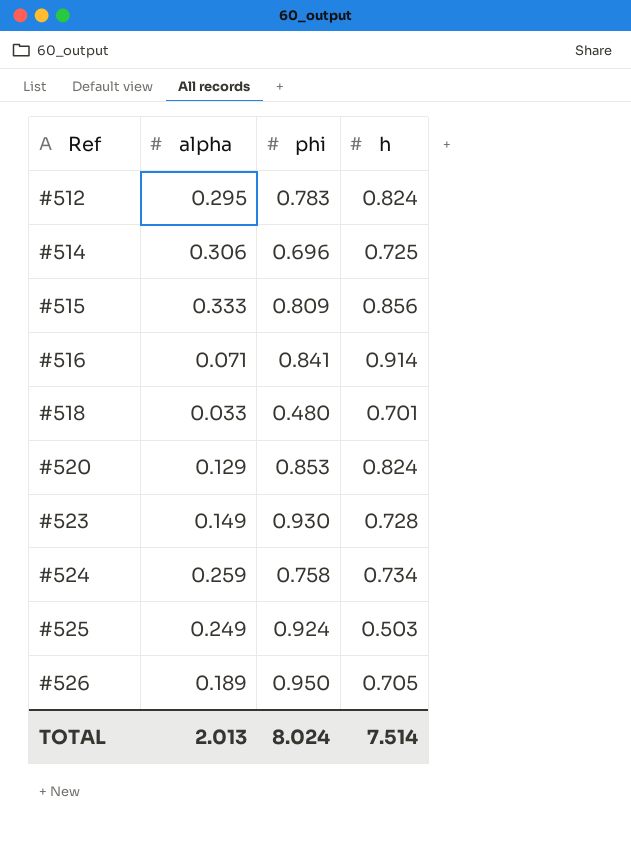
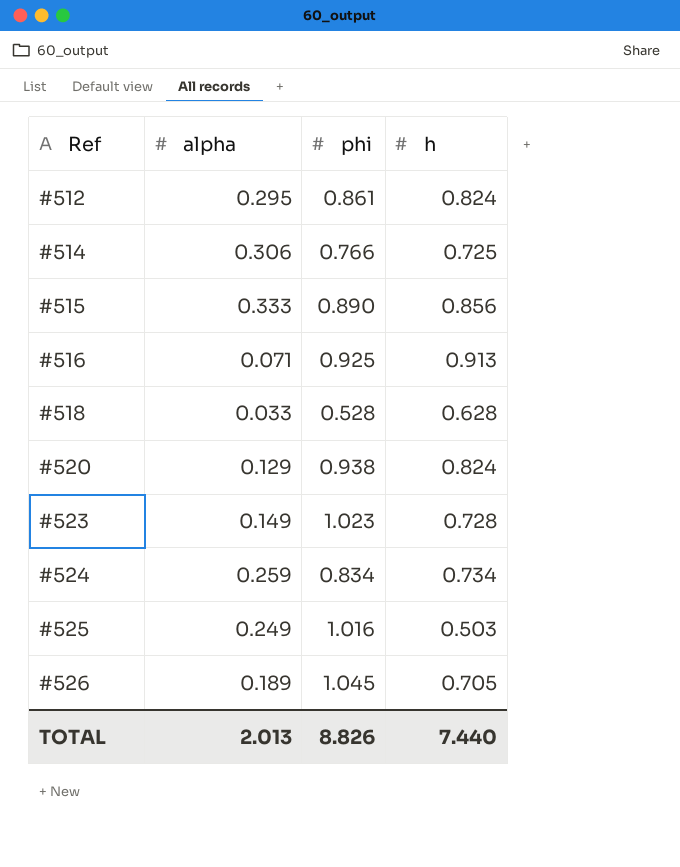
#512 | phi: 0.783 -> 0.861
#514 | phi: 0.696 -> 0.766
#515 | phi: 0.809 -> 0.890
#516 | phi: 0.841 -> 0.925
#516 | h: 0.914 -> 0.913
#518 | phi: 0.480 -> 0.528
#518 | h: 0.701 -> 0.628
#520 | phi: 0.853 -> 0.938
#523 | phi: 0.930 -> 1.023
#524 | phi: 0.758 -> 0.834
#525 | phi: 0.924 -> 1.016
#526 | phi: 0.950 -> 1.045
TOTAL | phi: 8.024 -> 8.826
TOTAL | h: 7.514 -> 7.440

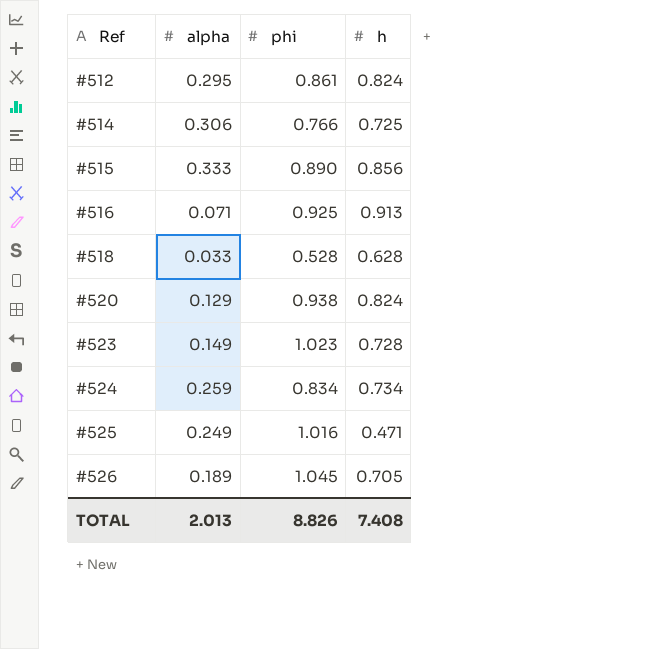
#525 | h: 0.503 -> 0.471
TOTAL | h: 7.440 -> 7.408

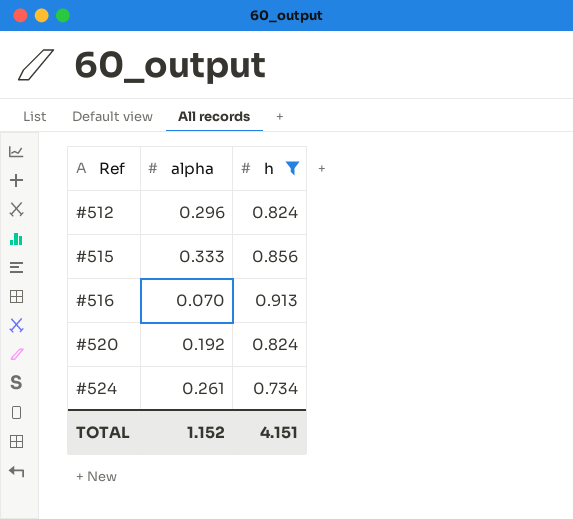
filter: none -> h >= 0.734
column phi | position: 3 -> none
#512 | alpha: 0.295 -> 0.296
#516 | alpha: 0.071 -> 0.070
#520 | alpha: 0.129 -> 0.192
#524 | alpha: 0.259 -> 0.261
TOTAL | alpha: 2.013 -> 1.152
TOTAL | h: 7.408 -> 4.151

